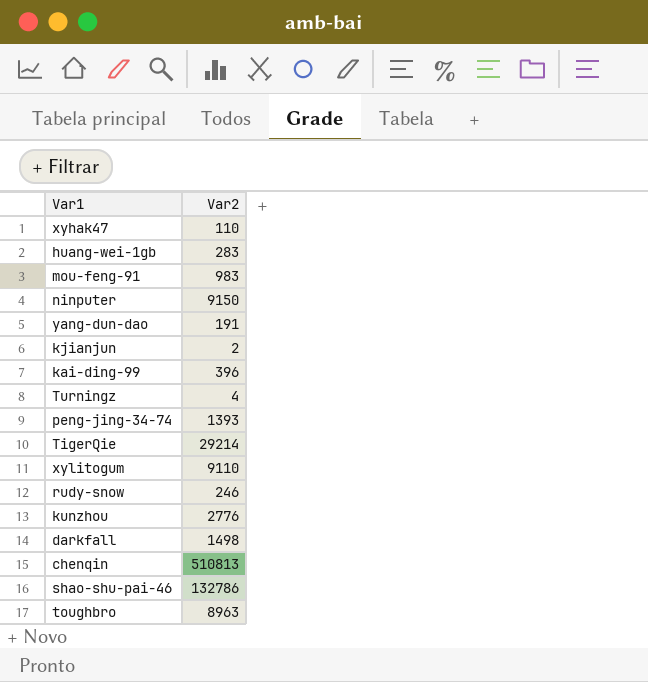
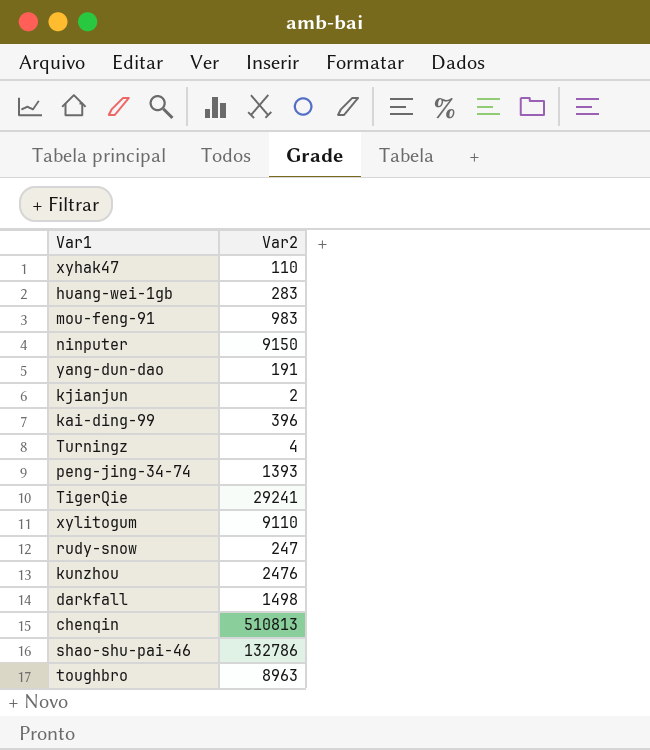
TigerQie | Var2: 29214 -> 29241
rudy-snow | Var2: 246 -> 247
kunzhou | Var2: 2776 -> 2476

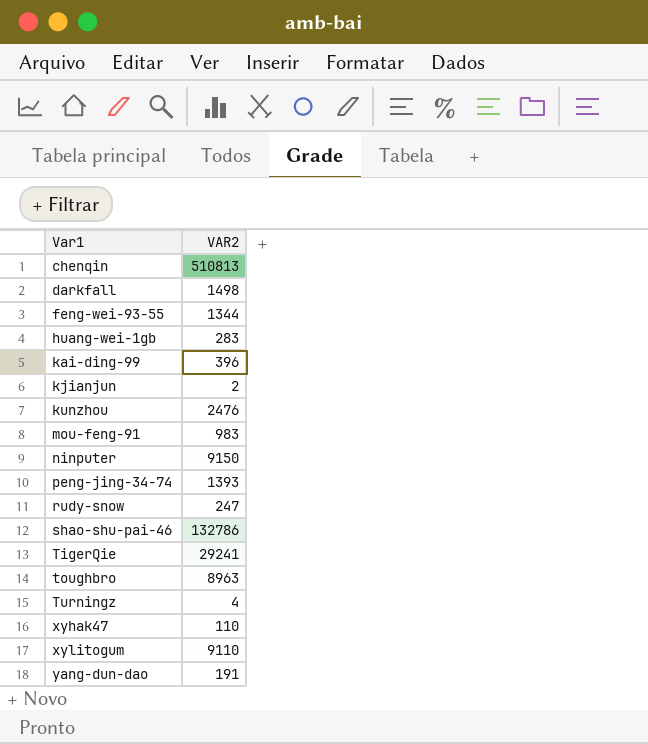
row order: none -> Var1 ascending
column name: Var2 -> VAR2
row feng-wei-93-55: none -> 1344

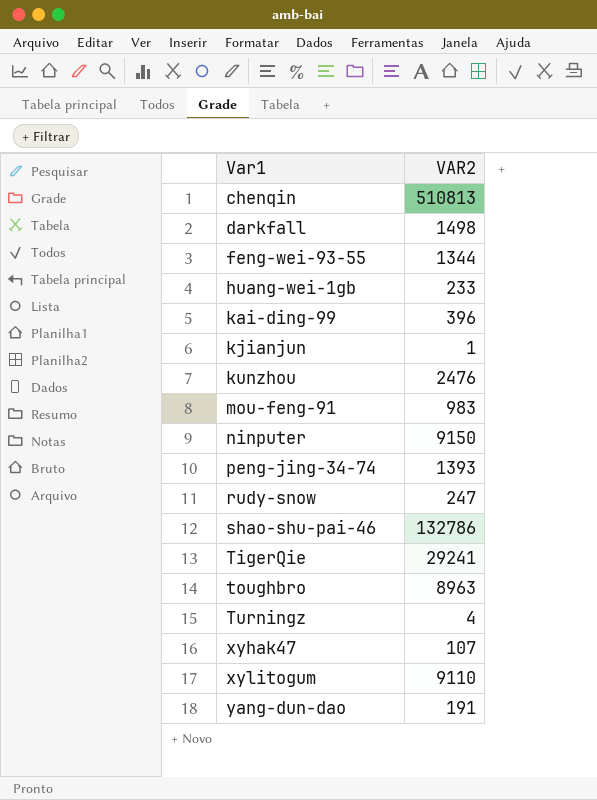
huang-wei-1gb | VAR2: 283 -> 233
kjianjun | VAR2: 2 -> 1
xyhak47 | VAR2: 110 -> 107

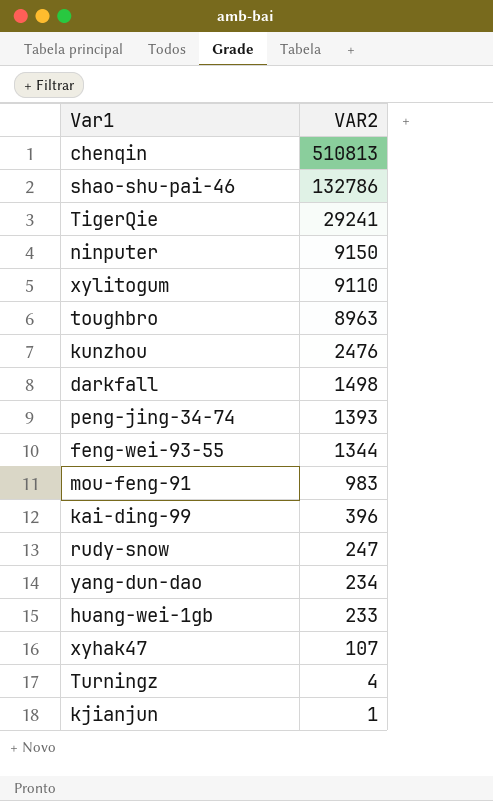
row order: Var1 ascending -> VAR2 descending
yang-dun-dao | VAR2: 191 -> 234

